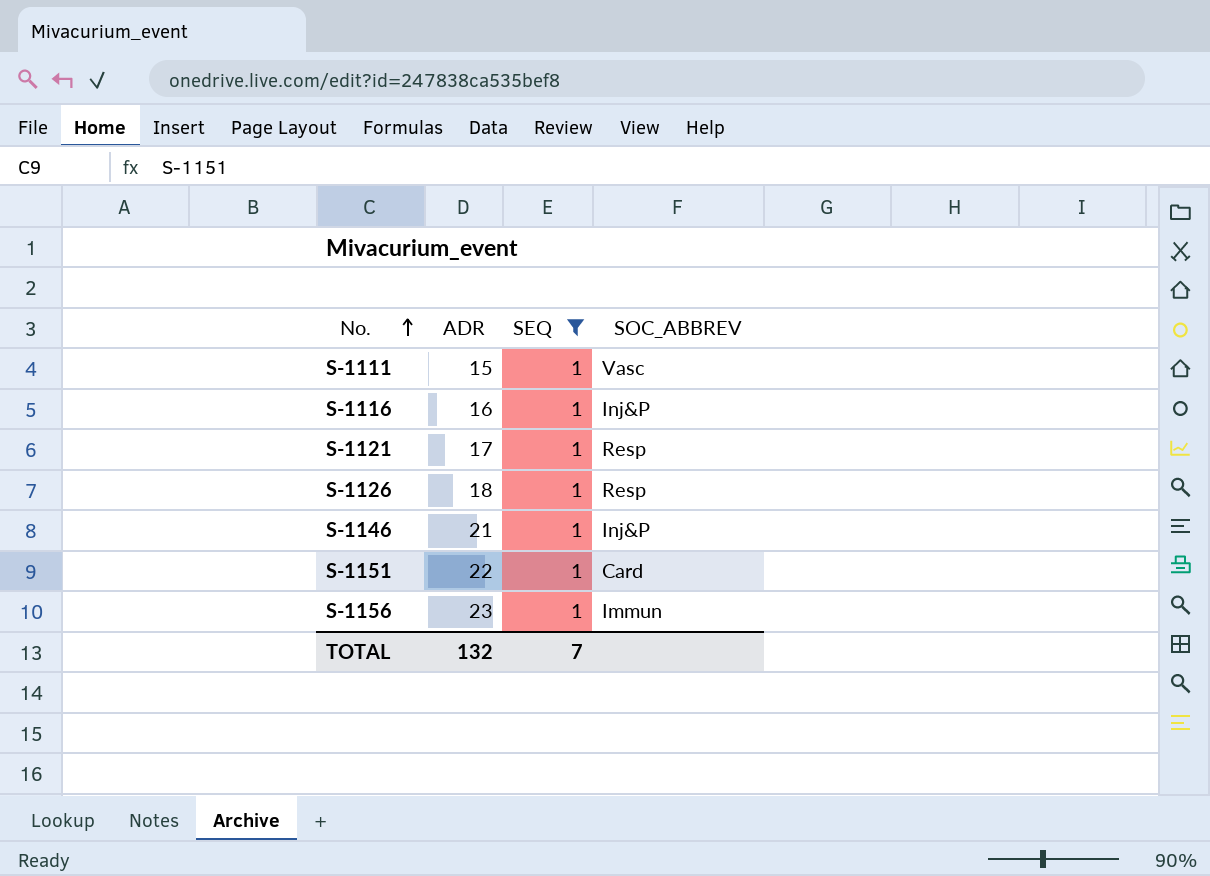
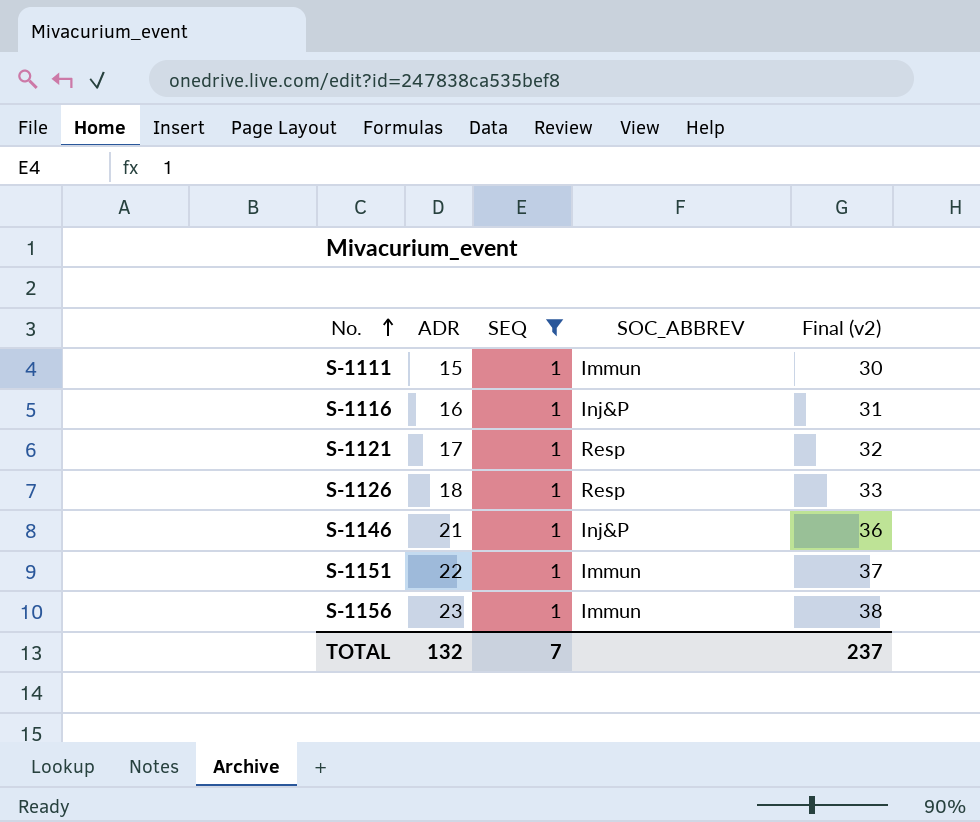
column Final (v2) | formula: none -> [ADR] + 15
S-1111 | SOC_ABBREV: Vasc -> Immun
S-1151 | SOC_ABBREV: Card -> Immun

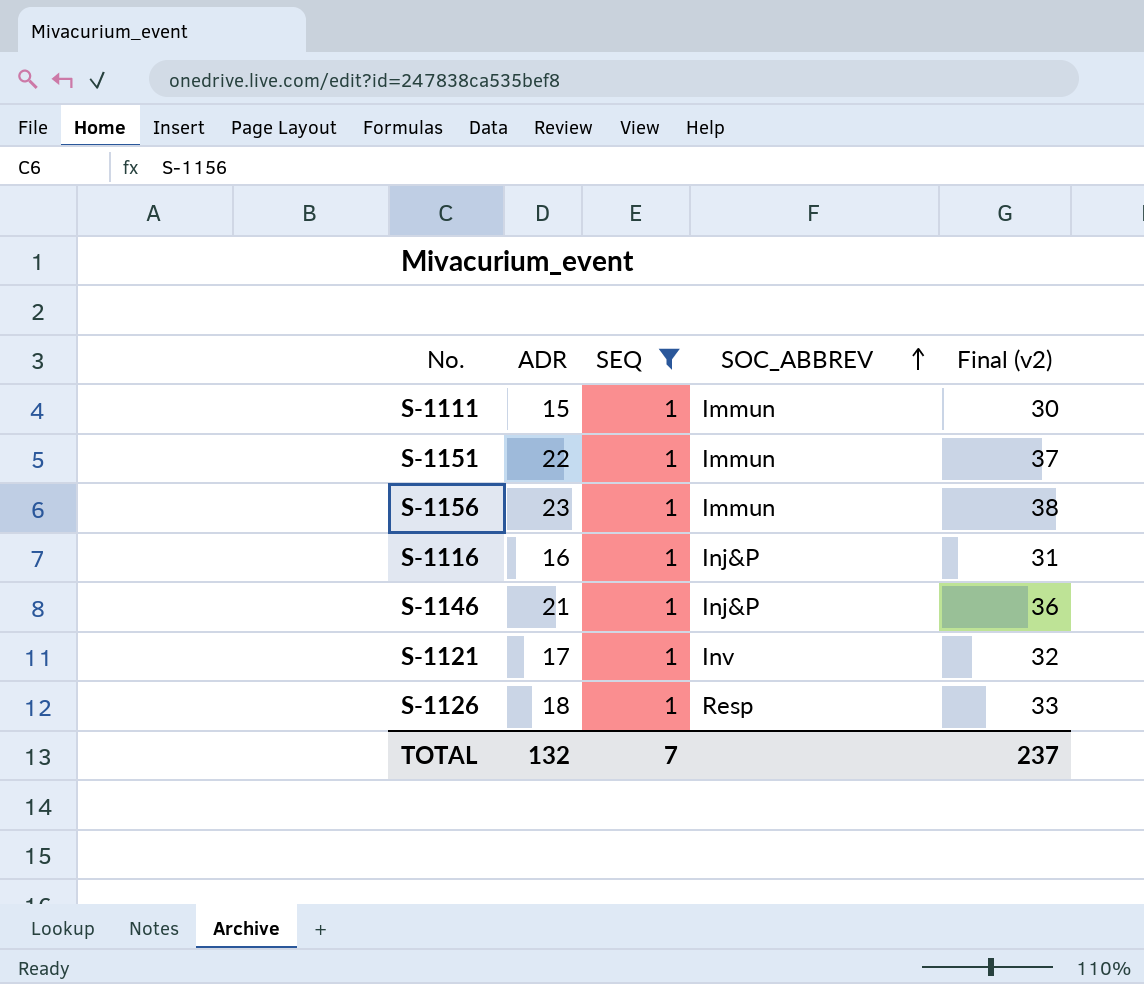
row order: No. ascending -> SOC_ABBREV ascending
S-1121 | SOC_ABBREV: Resp -> Inv

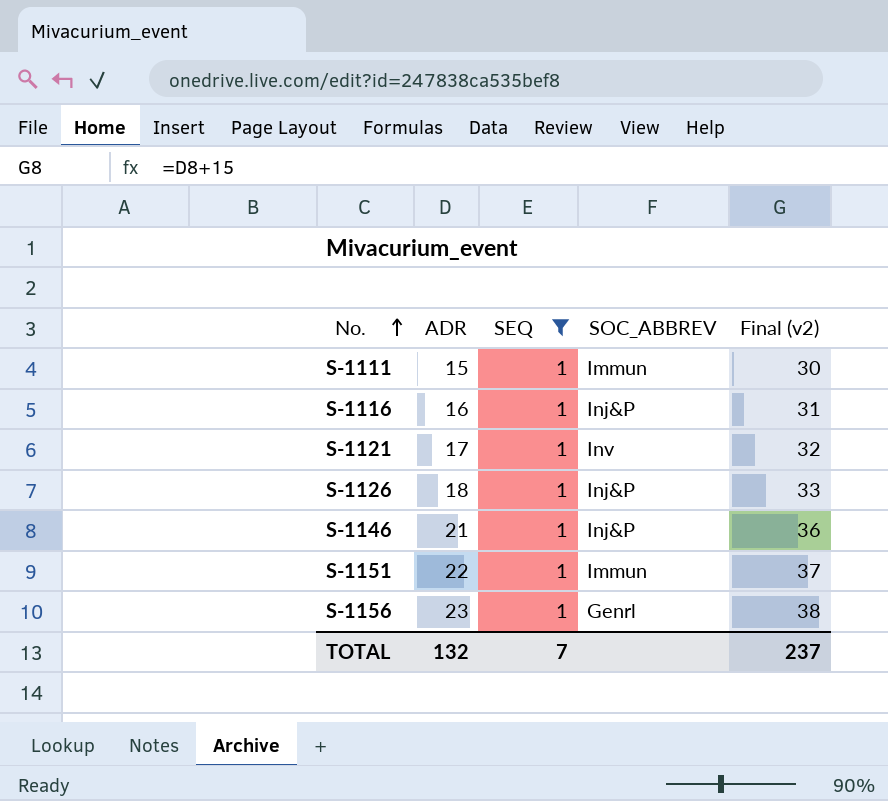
row order: SOC_ABBREV ascending -> No. ascending
S-1126 | SOC_ABBREV: Resp -> Inj&P
S-1156 | SOC_ABBREV: Immun -> Genrl

